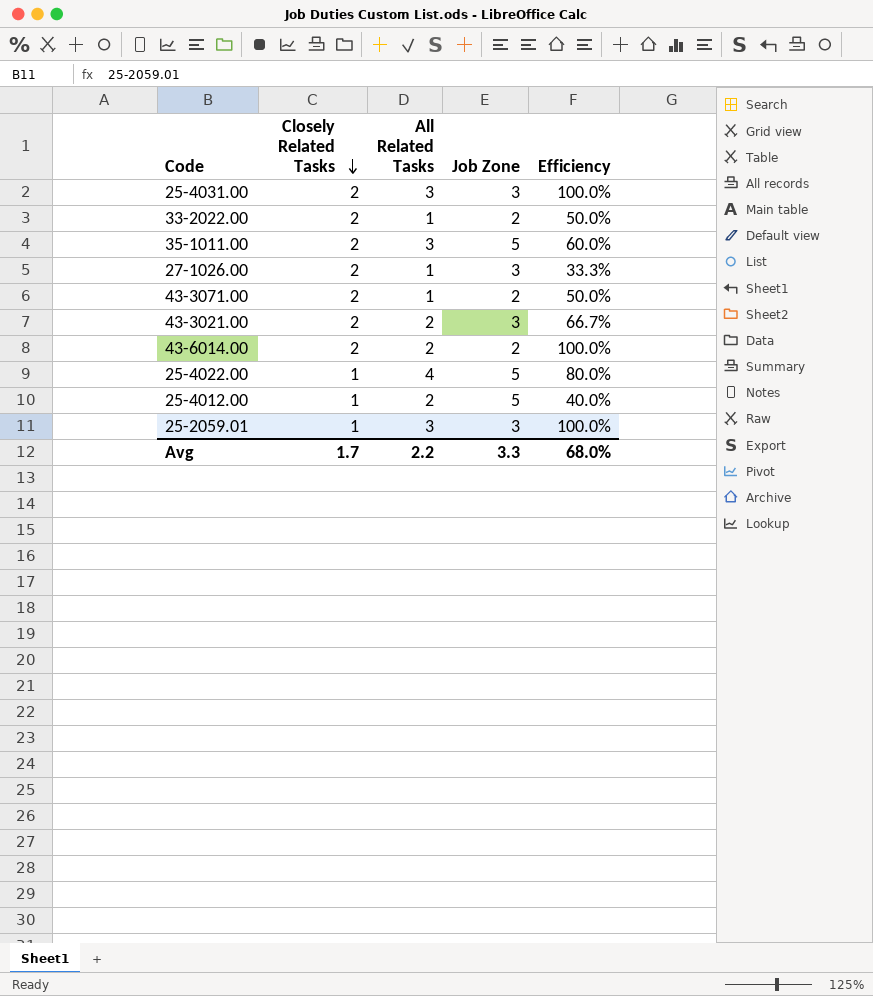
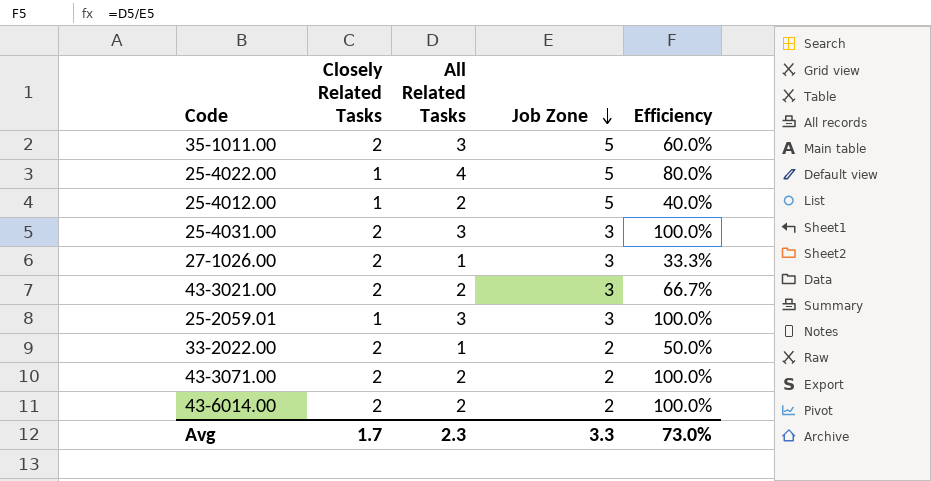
row order: Closely Related Tasks descending -> Job Zone descending
43-3071.00 | All Related Tasks: 1 -> 2
43-3071.00 | Efficiency: 50.0% -> 100.0%
Avg | All Related Tasks: 2.2 -> 2.3
Avg | Efficiency: 68.0% -> 73.0%

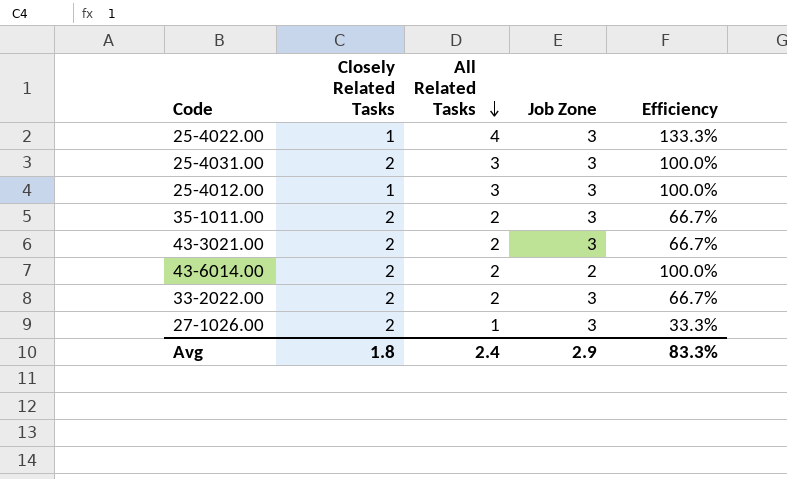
row order: Job Zone descending -> All Related Tasks descending
row 25-2059.01: 1 | 3 | 3 | 100.0% -> none
row 43-3071.00: 2 | 2 | 2 | 100.0% -> none
25-4022.00 | Job Zone: 5 -> 3
25-4022.00 | Efficiency: 80.0% -> 133.3%
25-4012.00 | All Related Tasks: 2 -> 3
25-4012.00 | Job Zone: 5 -> 3
25-4012.00 | Efficiency: 40.0% -> 100.0%
35-1011.00 | All Related Tasks: 3 -> 2
35-1011.00 | Job Zone: 5 -> 3
35-1011.00 | Efficiency: 60.0% -> 66.7%
33-2022.00 | All Related Tasks: 1 -> 2
33-2022.00 | Job Zone: 2 -> 3
33-2022.00 | Efficiency: 50.0% -> 66.7%
Avg | Closely Related Tasks: 1.7 -> 1.8
Avg | All Related Tasks: 2.3 -> 2.4
Avg | Job Zone: 3.3 -> 2.9
Avg | Efficiency: 73.0% -> 83.3%

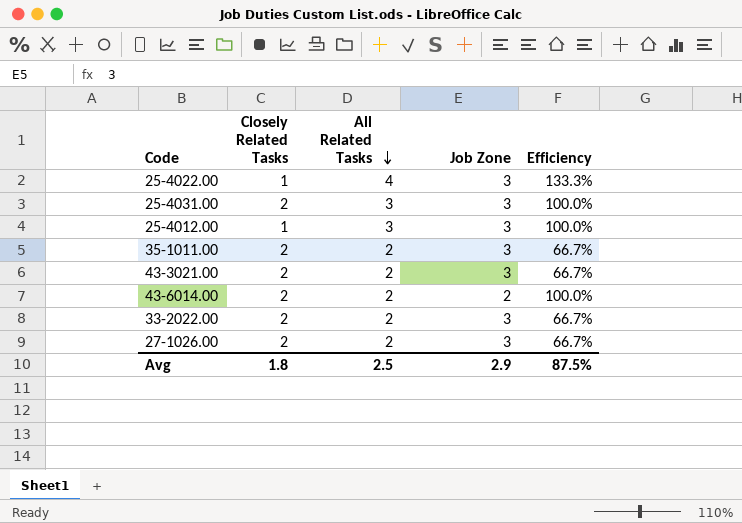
27-1026.00 | All Related Tasks: 1 -> 2
27-1026.00 | Efficiency: 33.3% -> 66.7%
Avg | All Related Tasks: 2.4 -> 2.5
Avg | Efficiency: 83.3% -> 87.5%

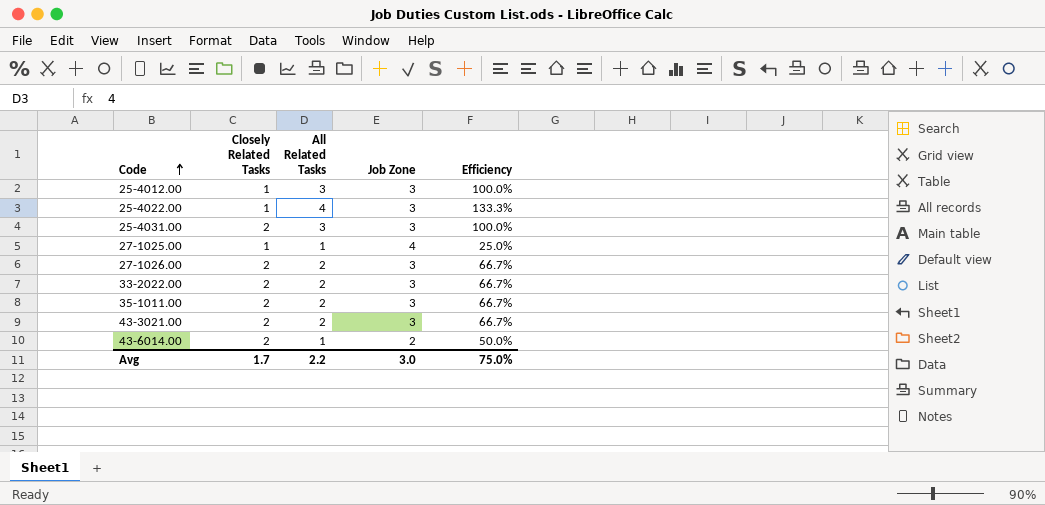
row order: All Related Tasks descending -> Code ascending
row 27-1025.00: none -> 1 | 1 | 4 | 25.0%
43-6014.00 | All Related Tasks: 2 -> 1
43-6014.00 | Efficiency: 100.0% -> 50.0%
Avg | Closely Related Tasks: 1.8 -> 1.7
Avg | All Related Tasks: 2.5 -> 2.2
Avg | Job Zone: 2.9 -> 3.0
Avg | Efficiency: 87.5% -> 75.0%

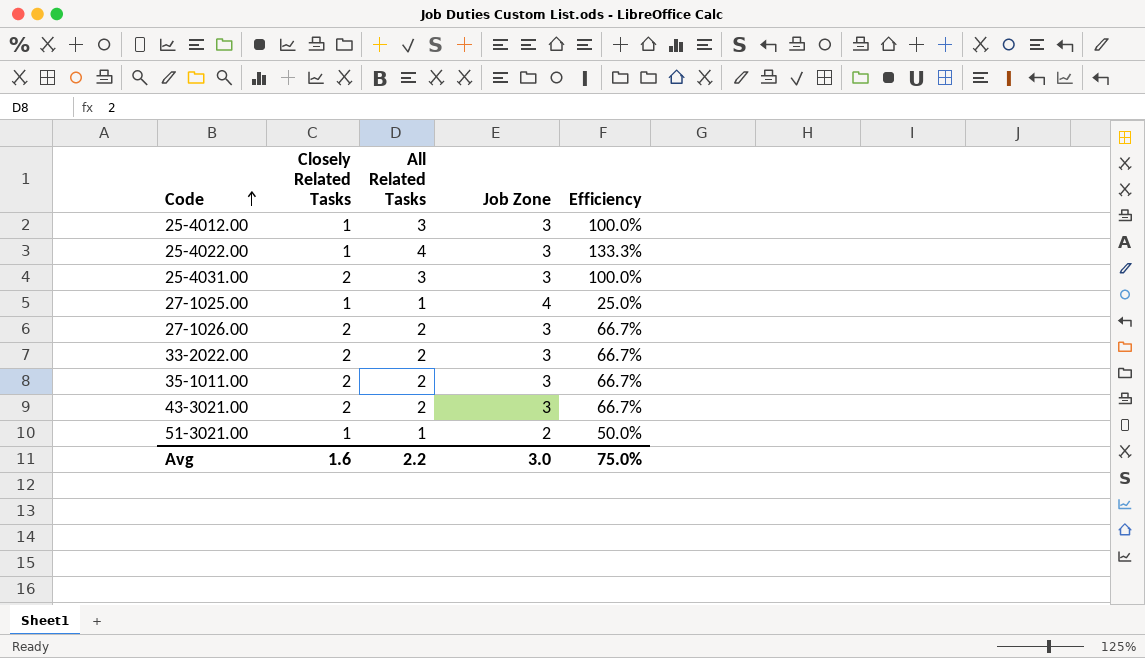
row 43-6014.00: 2 | 1 | 2 | 50.0% -> none
row 51-3021.00: none -> 1 | 1 | 2 | 50.0%
Avg | Closely Related Tasks: 1.7 -> 1.6

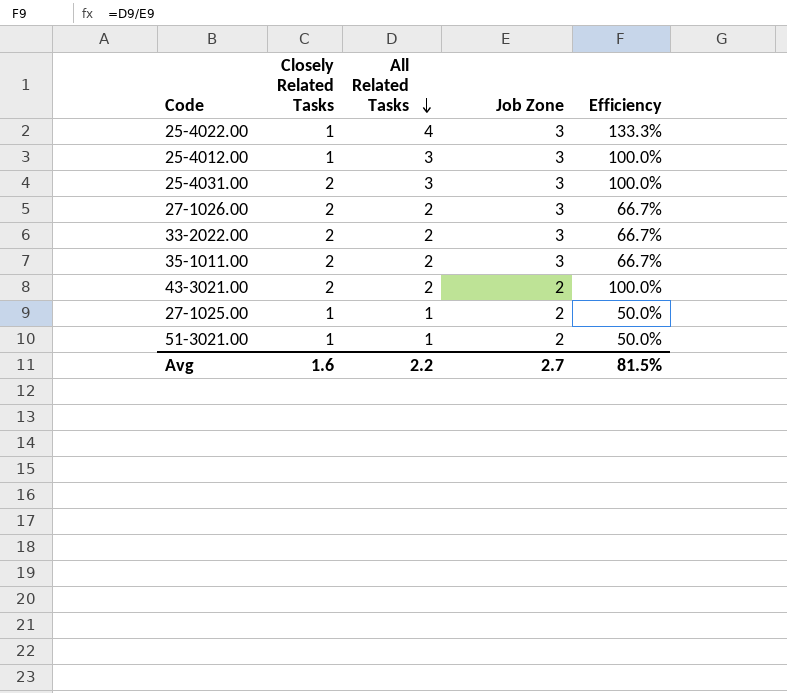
row order: Code ascending -> All Related Tasks descending
43-3021.00 | Job Zone: 3 -> 2
43-3021.00 | Efficiency: 66.7% -> 100.0%
27-1025.00 | Job Zone: 4 -> 2
27-1025.00 | Efficiency: 25.0% -> 50.0%
Avg | Job Zone: 3.0 -> 2.7
Avg | Efficiency: 75.0% -> 81.5%

